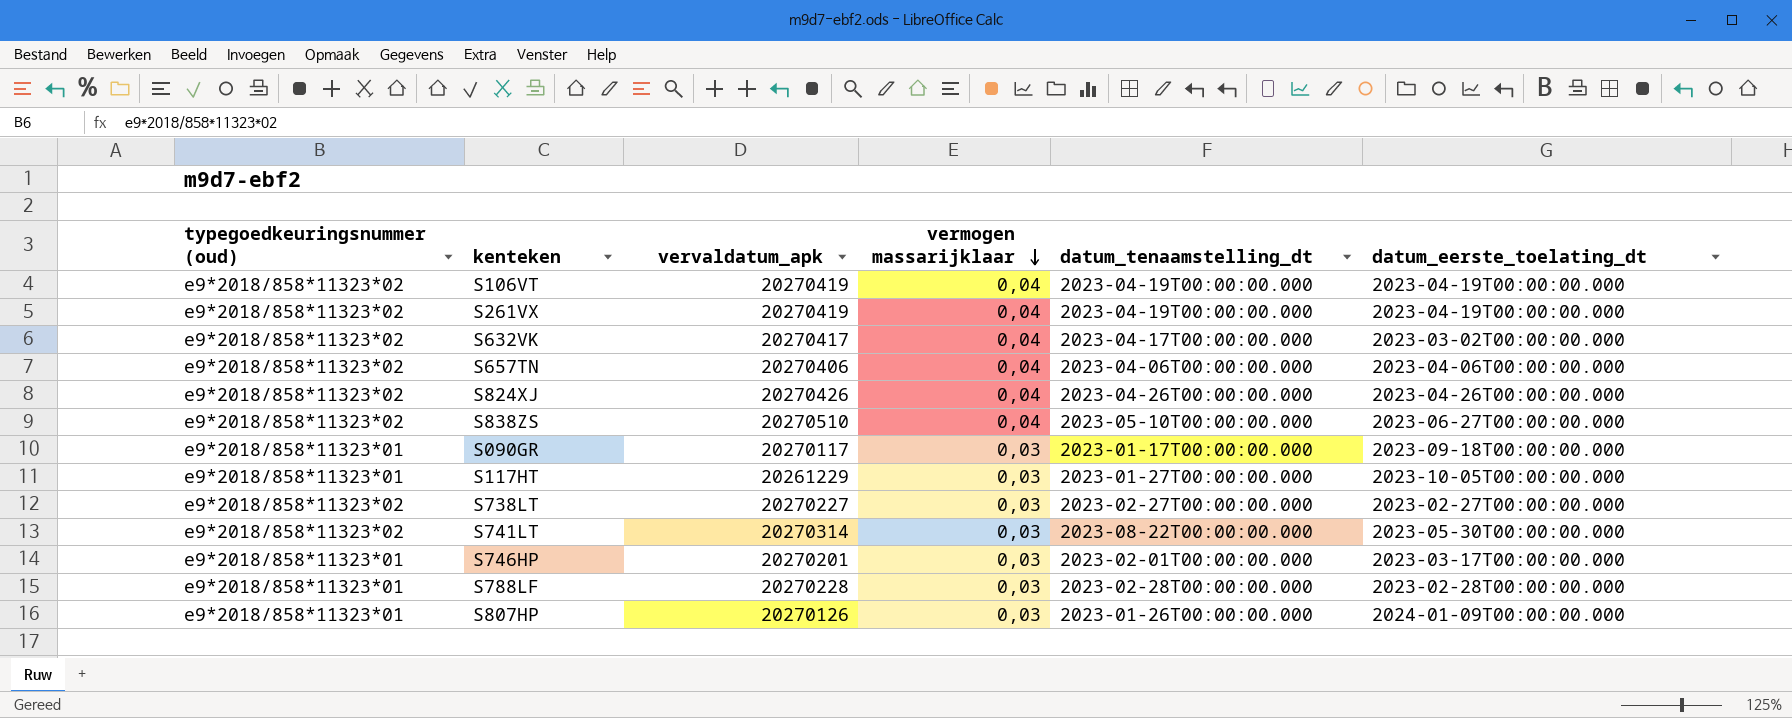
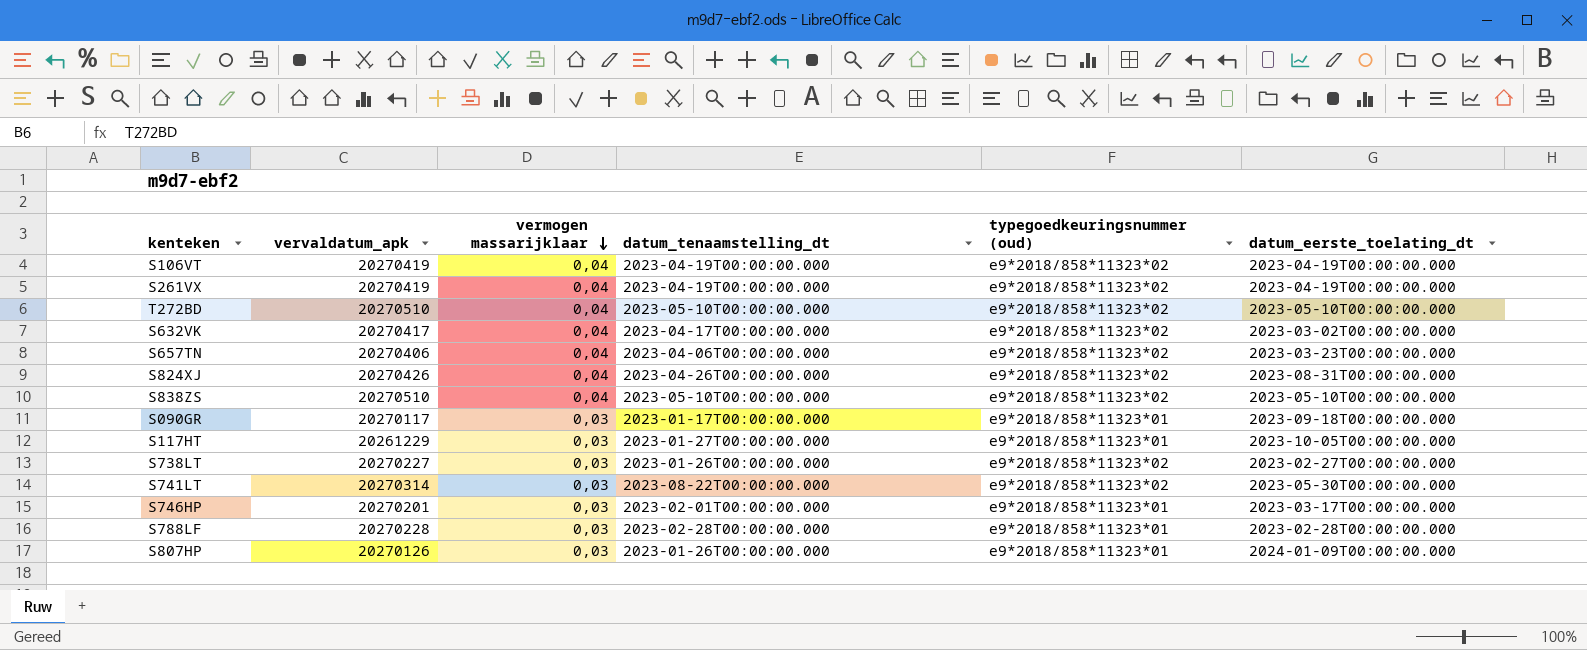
column typegoedkeuringsnummer (oud) | position: 1 -> 5
row T272BD: none -> 20270510 | 0,04 | 2023-05-10T00:00:00.000 | e9*2018/858*11323*02 | 2023-05-10T00:00:00.000
S657TN | datum_eerste_toelating_dt: 2023-04-06T00:00:00.000 -> 2023-03-23T00:00:00.000
S824XJ | datum_eerste_toelating_dt: 2023-04-26T00:00:00.000 -> 2023-08-31T00:00:00.000
S838ZS | datum_eerste_toelating_dt: 2023-06-27T00:00:00.000 -> 2023-05-10T00:00:00.000
S738LT | datum_tenaamstelling_dt: 2023-02-27T00:00:00.000 -> 2023-01-26T00:00:00.000

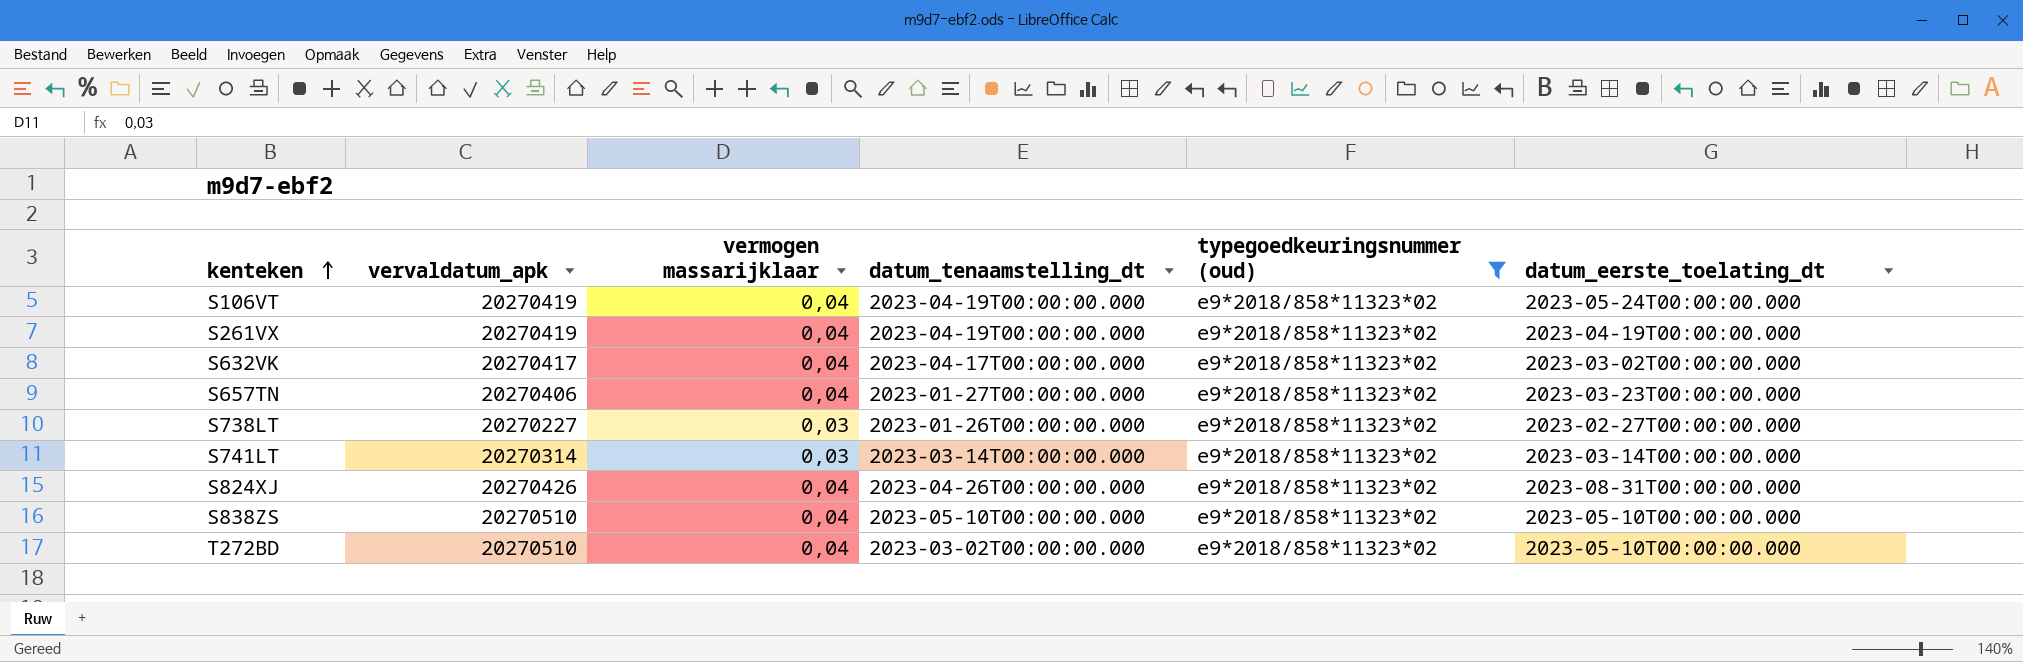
filter: none -> typegoedkeuringsnummer (oud) = e9*2018/858*11323*02
row order: vermogen massarijklaar descending -> kenteken ascending
S106VT | datum_eerste_toelating_dt: 2023-04-19T00:00:00.000 -> 2023-05-24T00:00:00.000
S657TN | datum_tenaamstelling_dt: 2023-04-06T00:00:00.000 -> 2023-01-27T00:00:00.000
S741LT | datum_tenaamstelling_dt: 2023-08-22T00:00:00.000 -> 2023-03-14T00:00:00.000
S741LT | datum_eerste_toelating_dt: 2023-05-30T00:00:00.000 -> 2023-03-14T00:00:00.000
T272BD | datum_tenaamstelling_dt: 2023-05-10T00:00:00.000 -> 2023-03-02T00:00:00.000

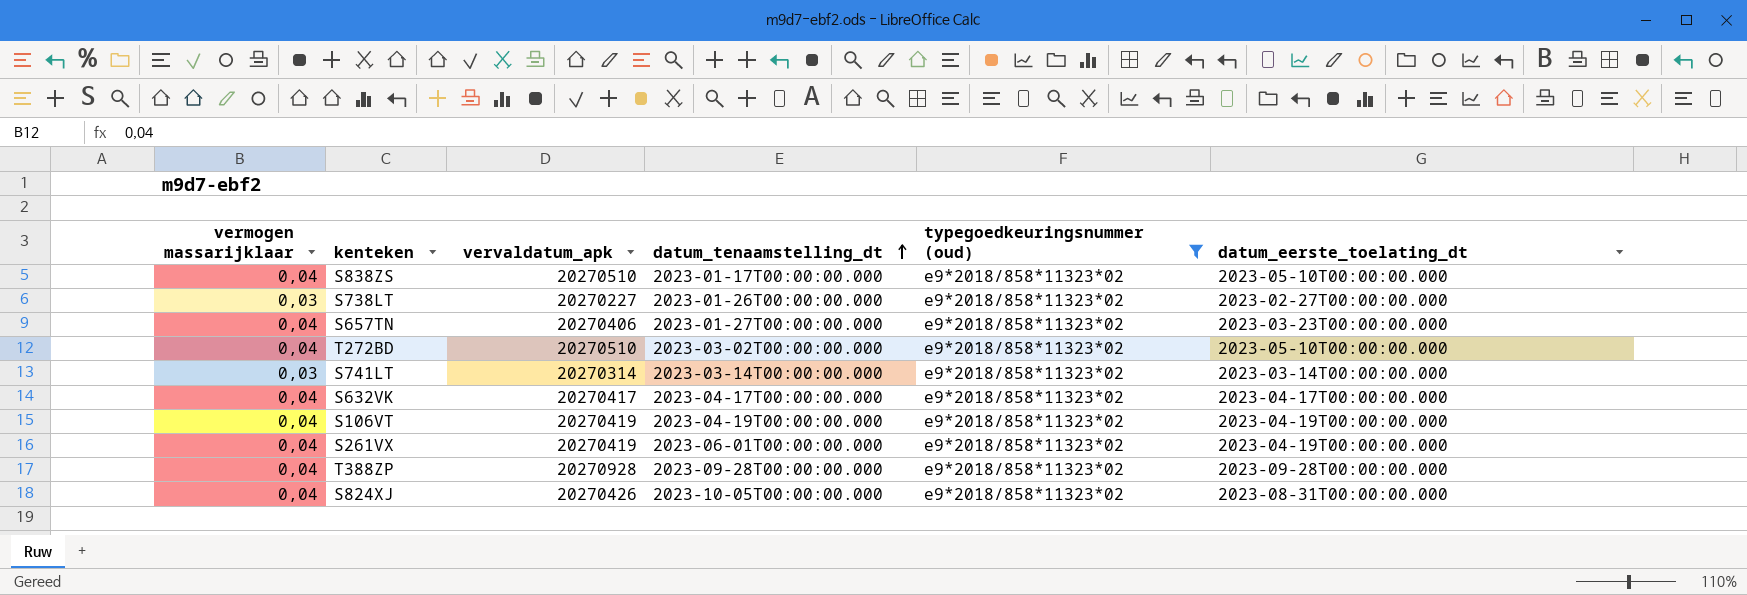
row order: kenteken ascending -> datum_tenaamstelling_dt ascending
column vermogen massarijklaar | position: 3 -> 1
S838ZS | datum_tenaamstelling_dt: 2023-05-10T00:00:00.000 -> 2023-01-17T00:00:00.000
S632VK | datum_eerste_toelating_dt: 2023-03-02T00:00:00.000 -> 2023-04-17T00:00:00.000
S106VT | datum_eerste_toelating_dt: 2023-05-24T00:00:00.000 -> 2023-04-19T00:00:00.000
S261VX | datum_tenaamstelling_dt: 2023-04-19T00:00:00.000 -> 2023-06-01T00:00:00.000
row T388ZP: none -> 0,04 | 20270928 | 2023-09-28T00:00:00.000 | e9*2018/858*11323*02 | 2023-09-28T00:00:00.000
S824XJ | datum_tenaamstelling_dt: 2023-04-26T00:00:00.000 -> 2023-10-05T00:00:00.000

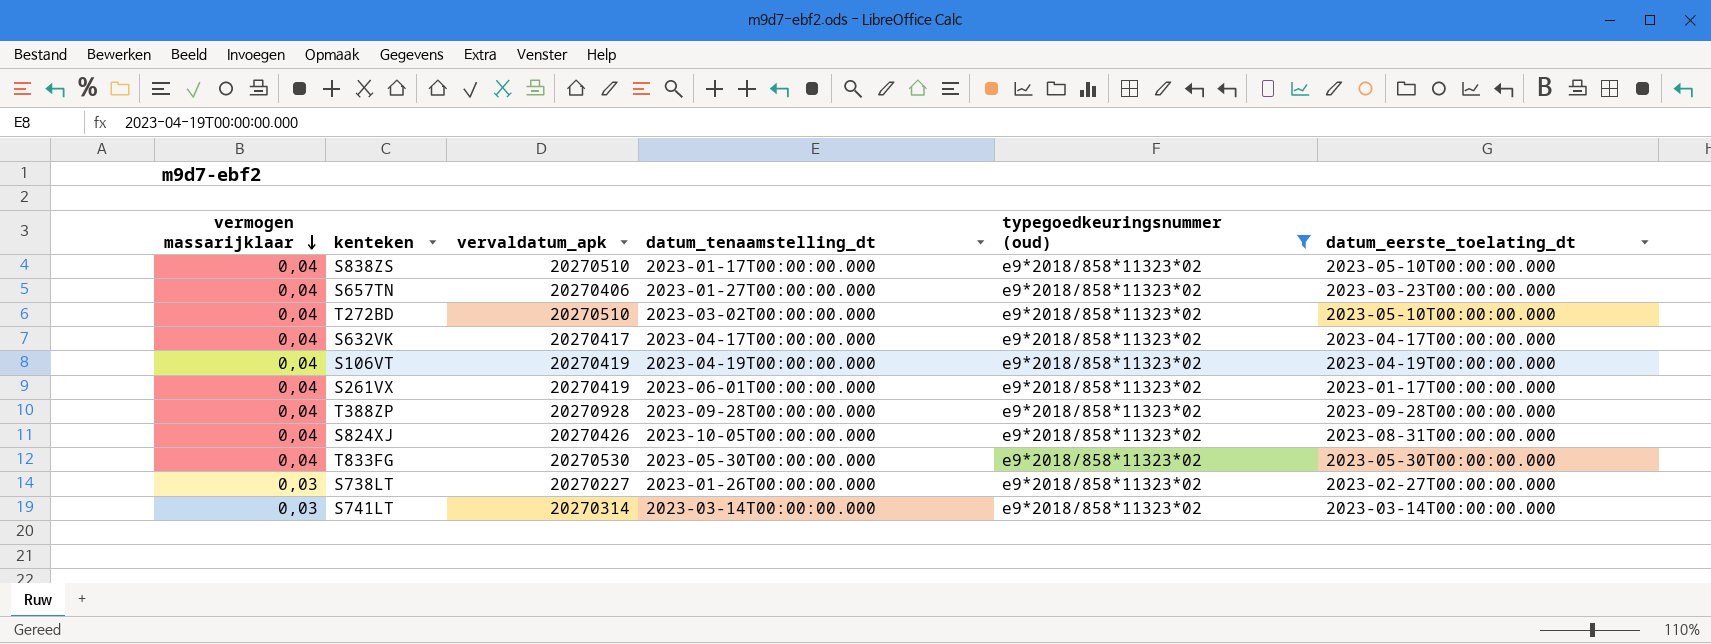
row order: datum_tenaamstelling_dt ascending -> vermogen massarijklaar descending
S261VX | datum_eerste_toelating_dt: 2023-04-19T00:00:00.000 -> 2023-01-17T00:00:00.000
row T833FG: none -> 0,04 | 20270530 | 2023-05-30T00:00:00.000 | e9*2018/858*11323*02 | 2023-05-30T00:00:00.000

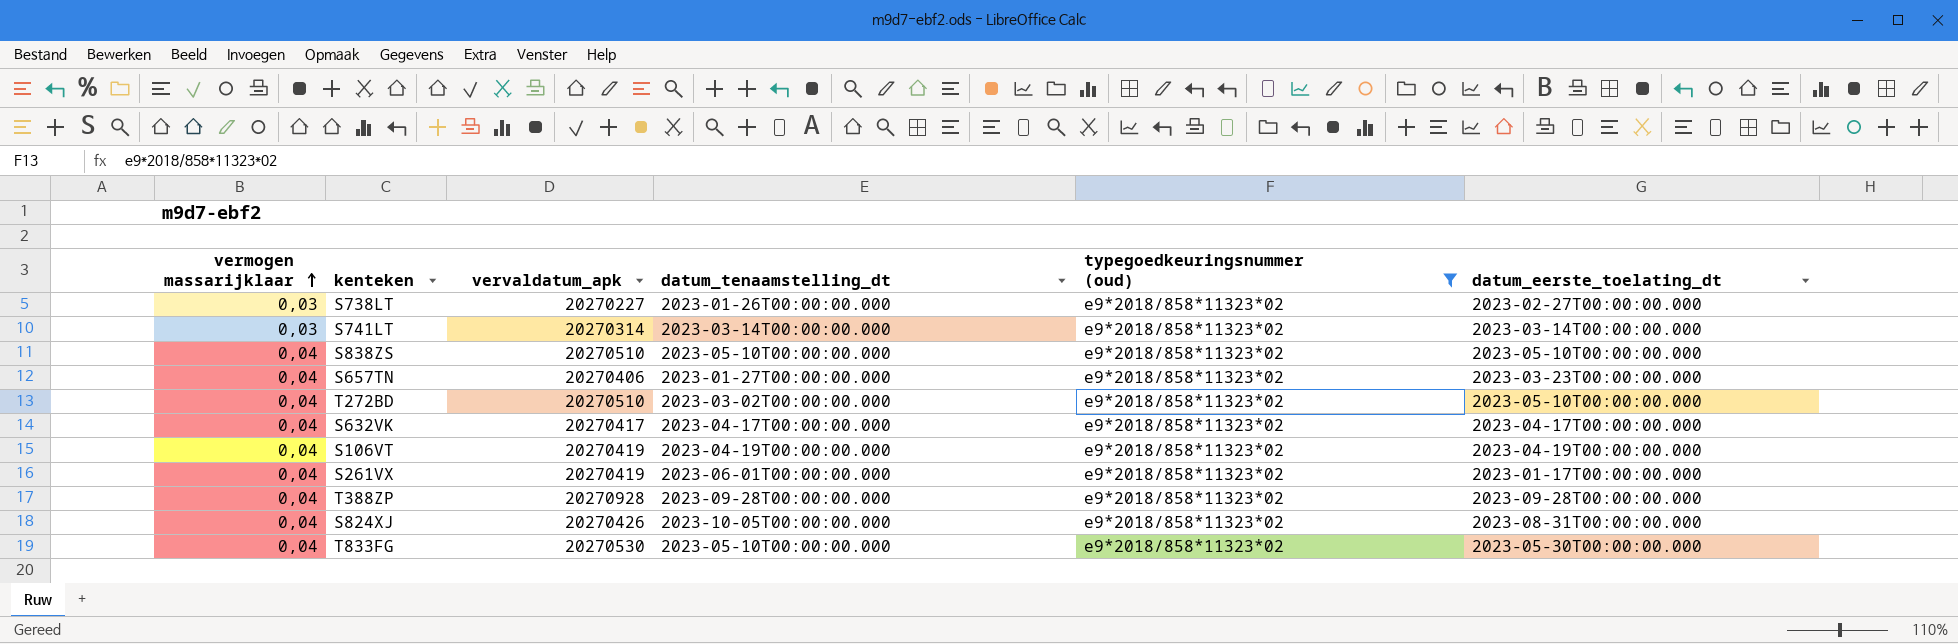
row order: vermogen massarijklaar descending -> vermogen massarijklaar ascending
S838ZS | datum_tenaamstelling_dt: 2023-01-17T00:00:00.000 -> 2023-05-10T00:00:00.000
T833FG | datum_tenaamstelling_dt: 2023-05-30T00:00:00.000 -> 2023-05-10T00:00:00.000

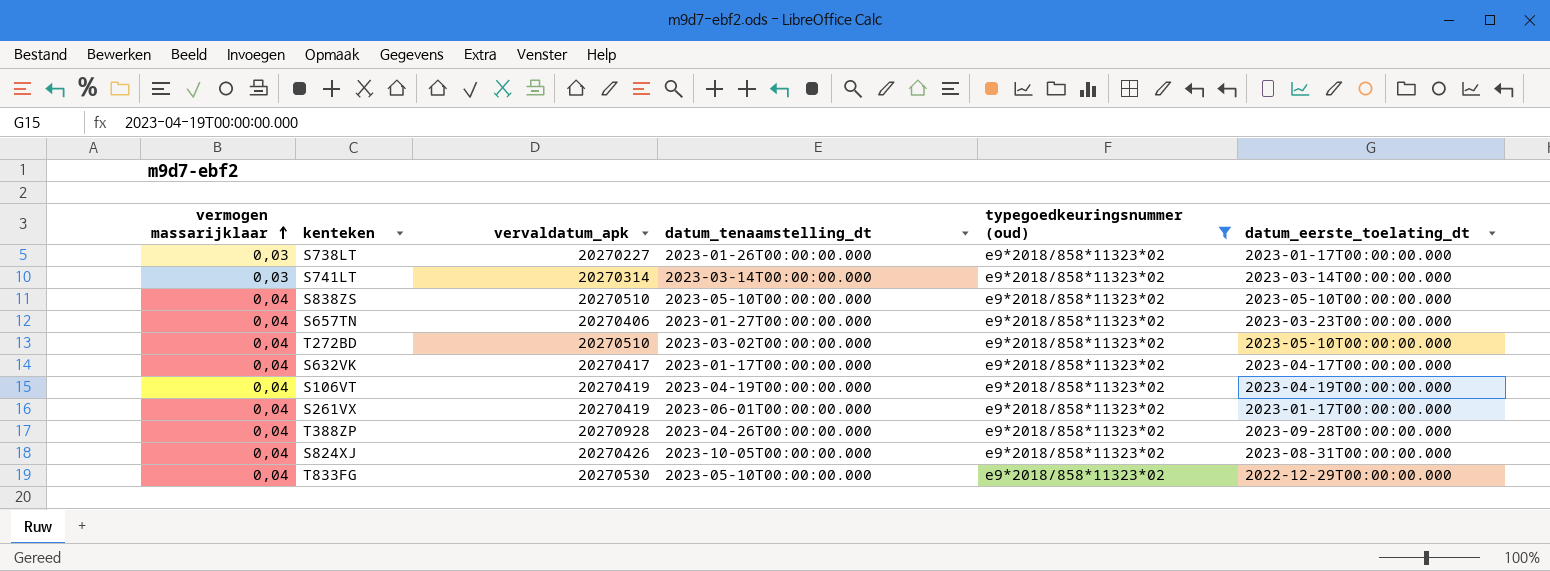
S738LT | datum_eerste_toelating_dt: 2023-02-27T00:00:00.000 -> 2023-01-17T00:00:00.000
S632VK | datum_tenaamstelling_dt: 2023-04-17T00:00:00.000 -> 2023-01-17T00:00:00.000
T388ZP | datum_tenaamstelling_dt: 2023-09-28T00:00:00.000 -> 2023-04-26T00:00:00.000
T833FG | datum_eerste_toelating_dt: 2023-05-30T00:00:00.000 -> 2022-12-29T00:00:00.000

